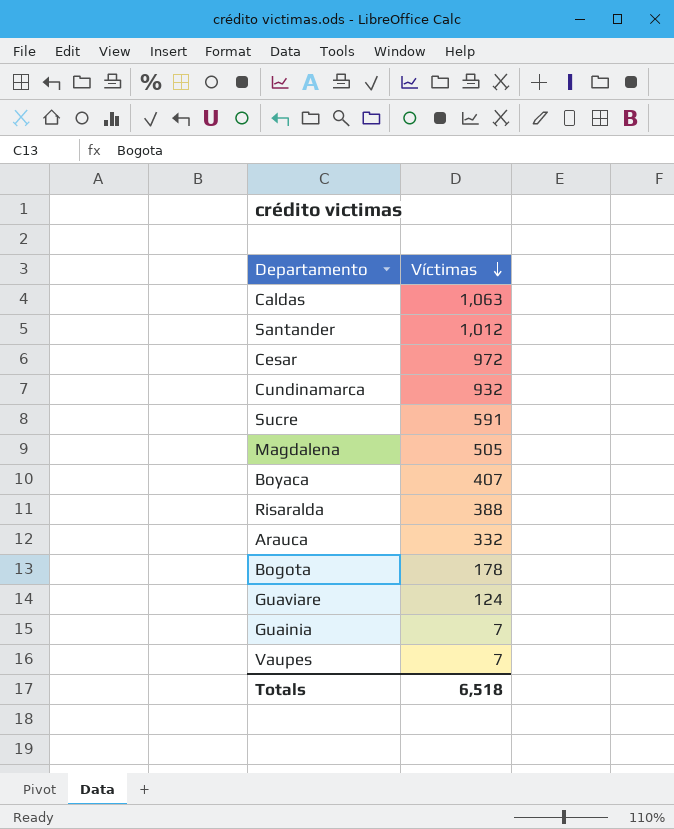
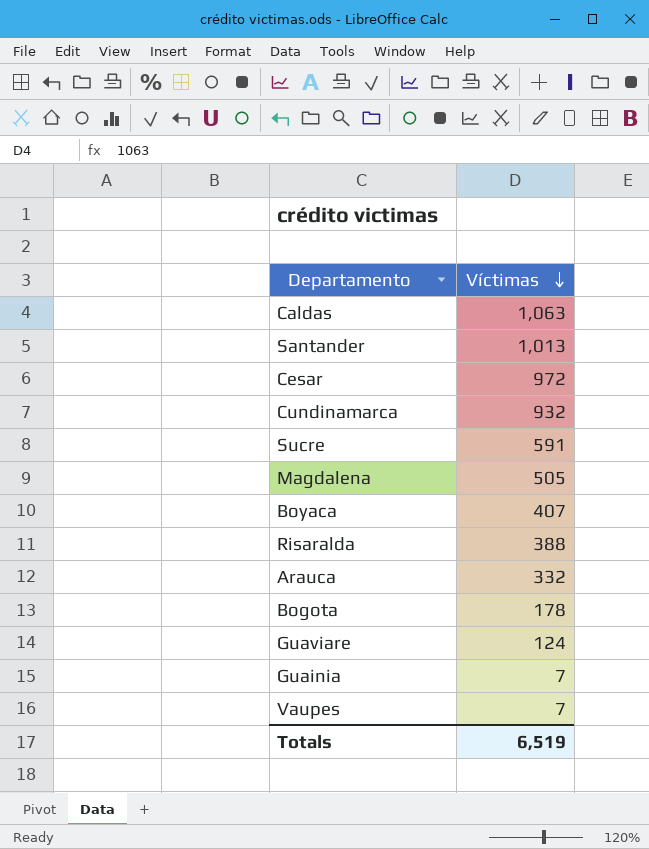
Santander | Víctimas: 1,012 -> 1,013
Totals | Víctimas: 6,518 -> 6,519

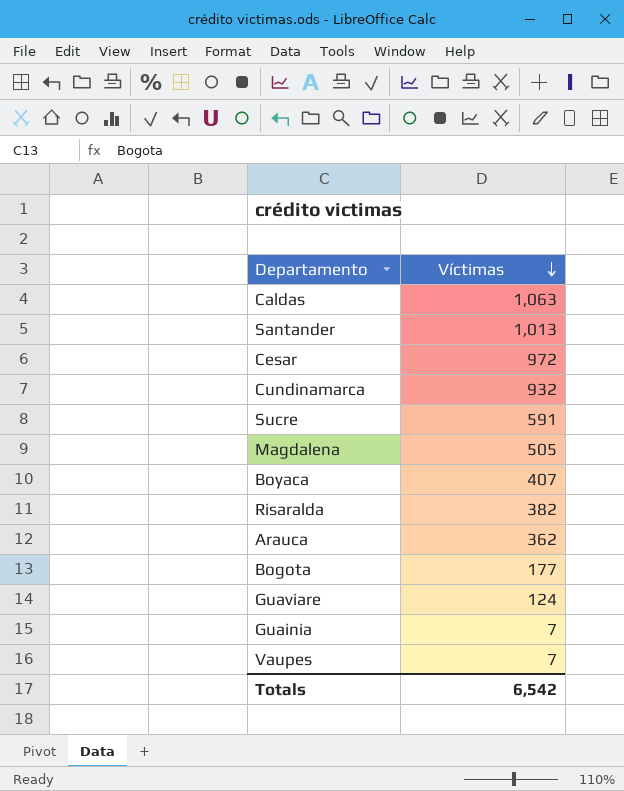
Risaralda | Víctimas: 388 -> 382
Arauca | Víctimas: 332 -> 362
Bogota | Víctimas: 178 -> 177
Totals | Víctimas: 6,519 -> 6,542

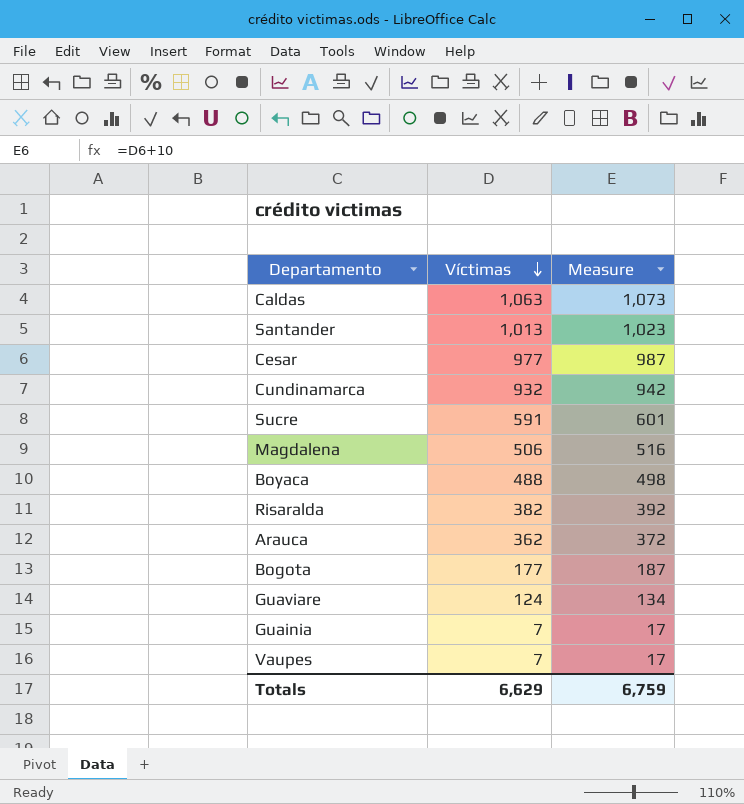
column Measure | formula: none -> [Víctimas] + 10
Cesar | Víctimas: 972 -> 977
Magdalena | Víctimas: 505 -> 506
Boyaca | Víctimas: 407 -> 488
Totals | Víctimas: 6,542 -> 6,629

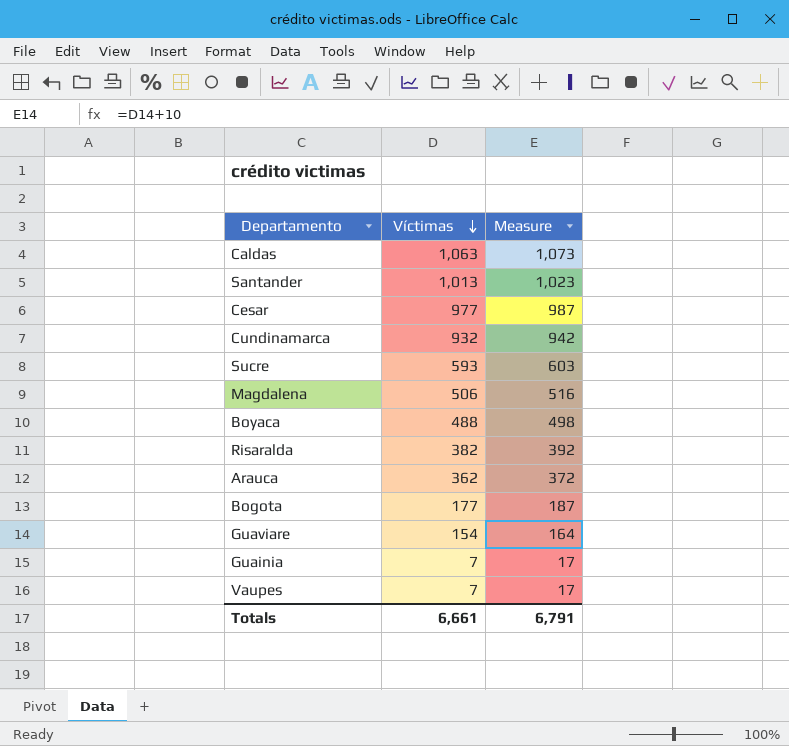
Sucre | Víctimas: 591 -> 593
Sucre | Measure: 601 -> 603
Guaviare | Víctimas: 124 -> 154
Guaviare | Measure: 134 -> 164
Totals | Víctimas: 6,629 -> 6,661
Totals | Measure: 6,759 -> 6,791

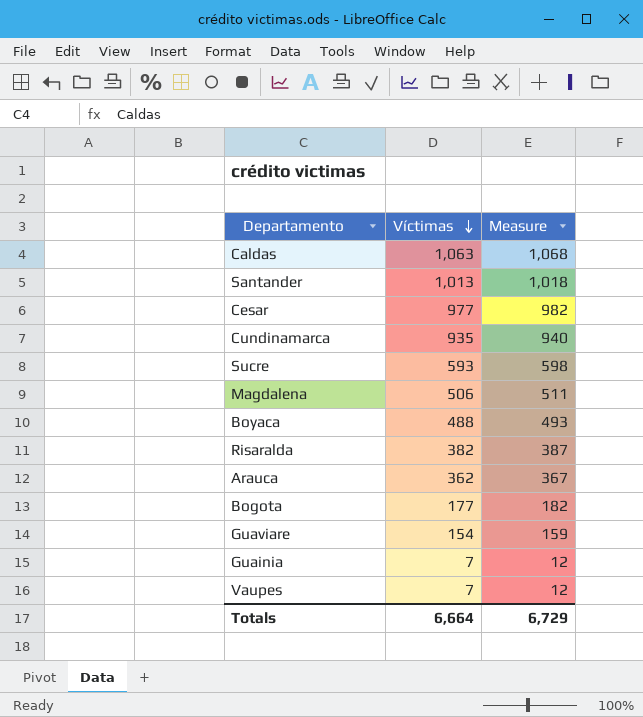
column Measure | formula: [Víctimas] + 10 -> [Víctimas] + 5
Cundinamarca | Víctimas: 932 -> 935
Totals | Víctimas: 6,661 -> 6,664
Totals | Measure: 6,791 -> 6,729

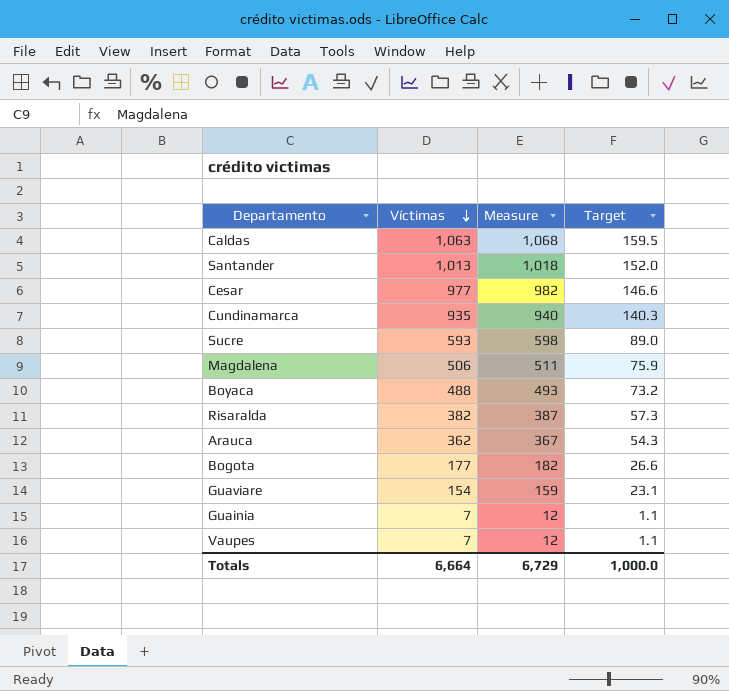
column Target | formula: none -> [Víctimas] * 0.15

